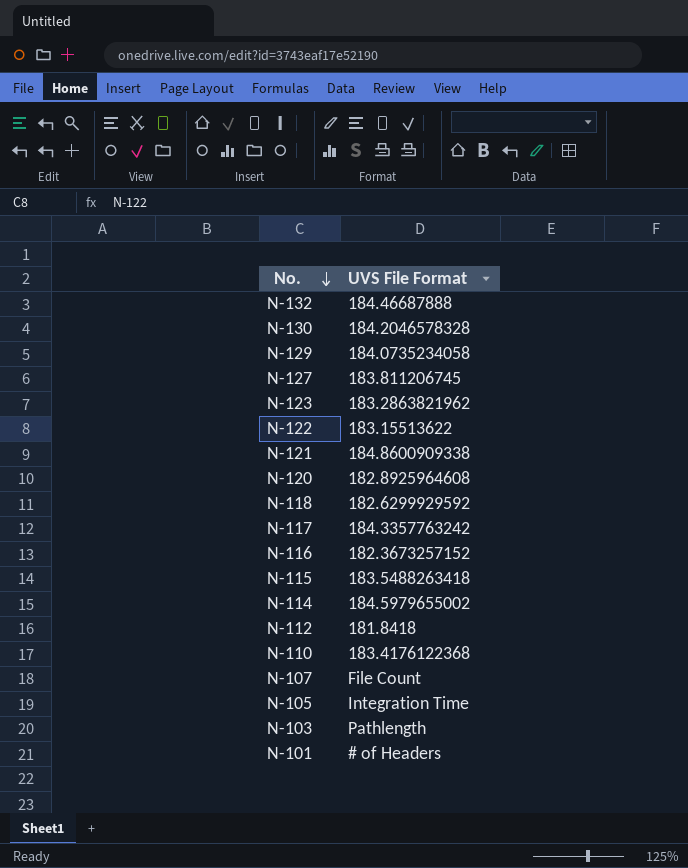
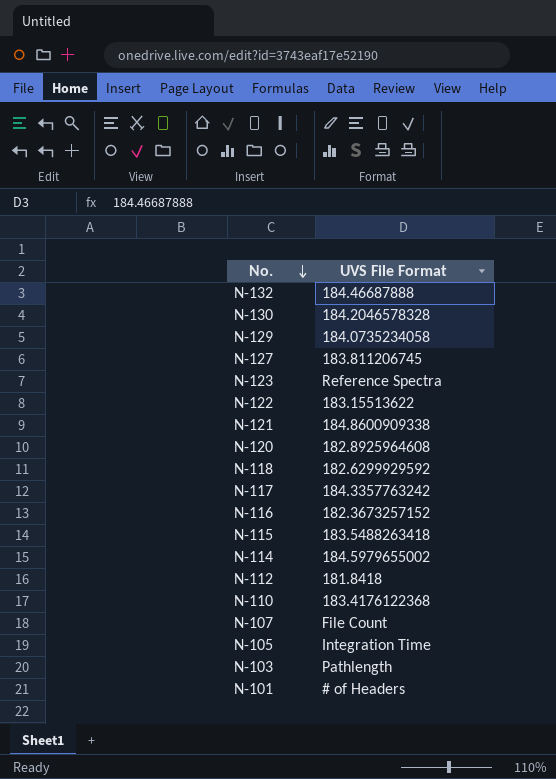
N-123 | UVS File Format: 183.2863821962 -> Reference Spectra

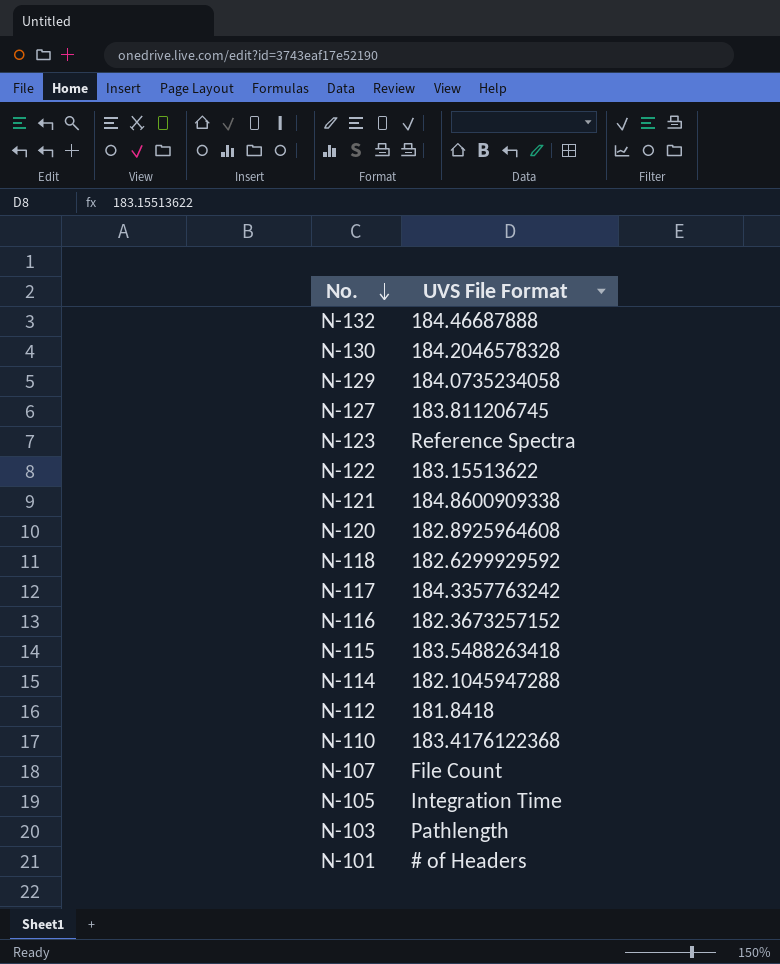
N-114 | UVS File Format: 184.5979655002 -> 182.1045947288

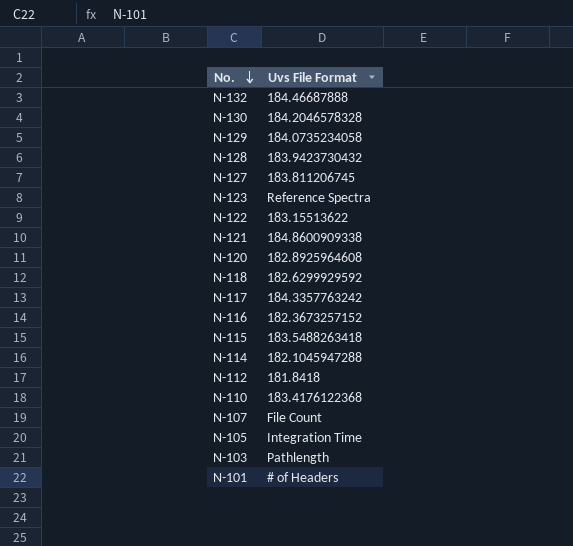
column name: UVS File Format -> Uvs File Format
row N-128: none -> 183.9423730432

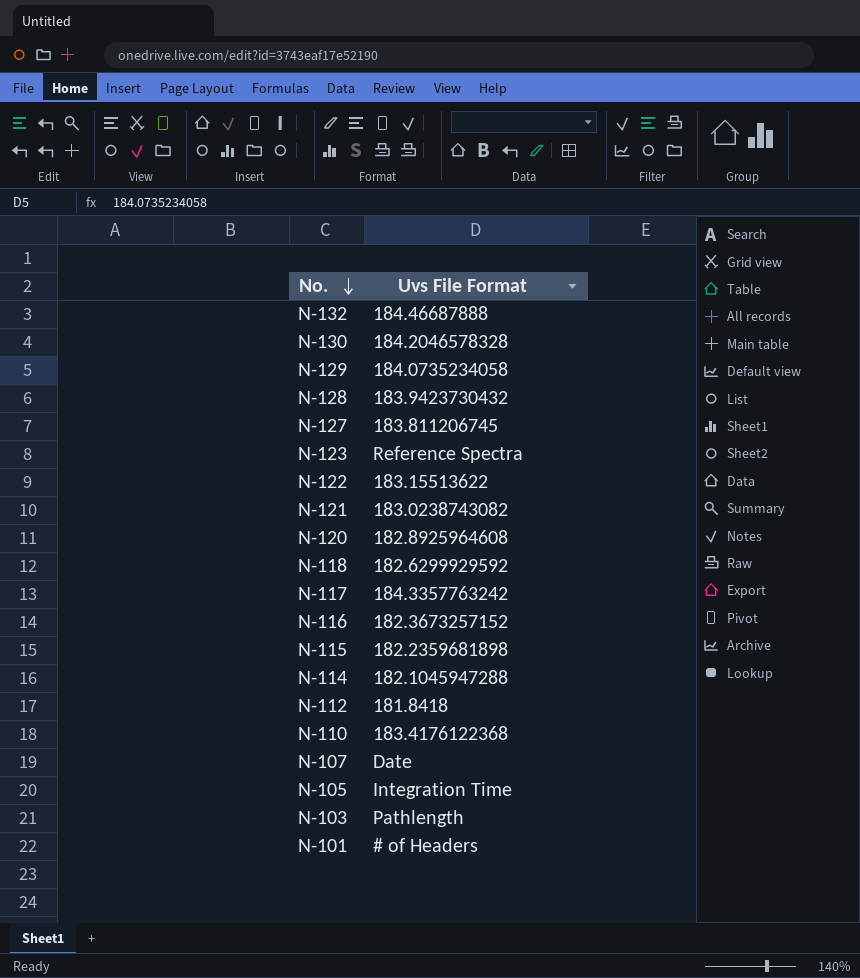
N-121 | Uvs File Format: 184.8600909338 -> 183.0238743082
N-115 | Uvs File Format: 183.5488263418 -> 182.2359681898
N-107 | Uvs File Format: File Count -> Date

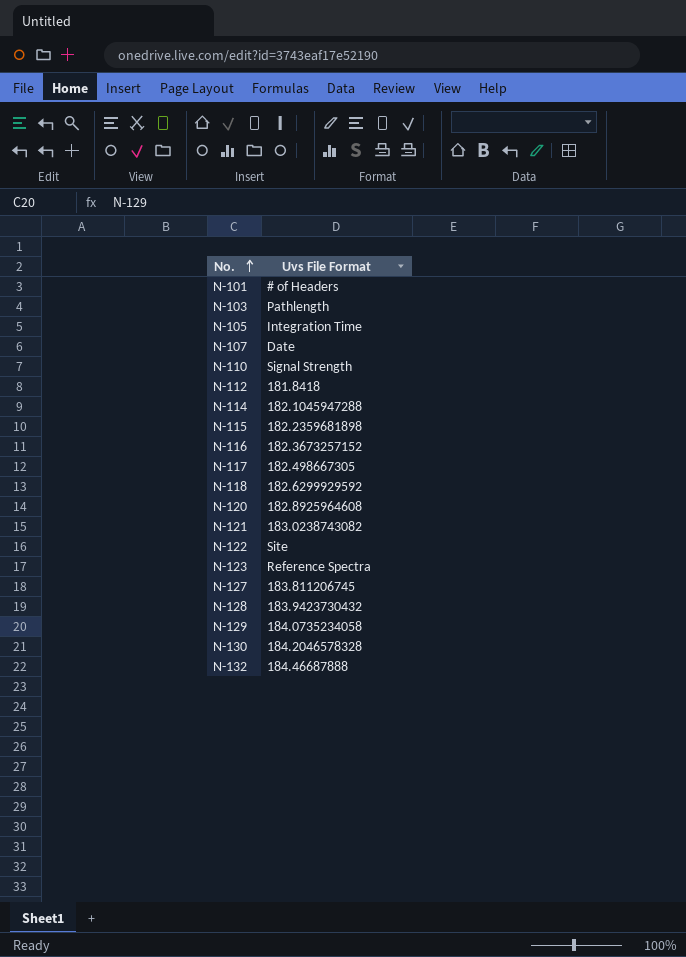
row order: No. descending -> No. ascending
N-110 | Uvs File Format: 183.4176122368 -> Signal Strength
N-117 | Uvs File Format: 184.3357763242 -> 182.498667305
N-122 | Uvs File Format: 183.15513622 -> Site

